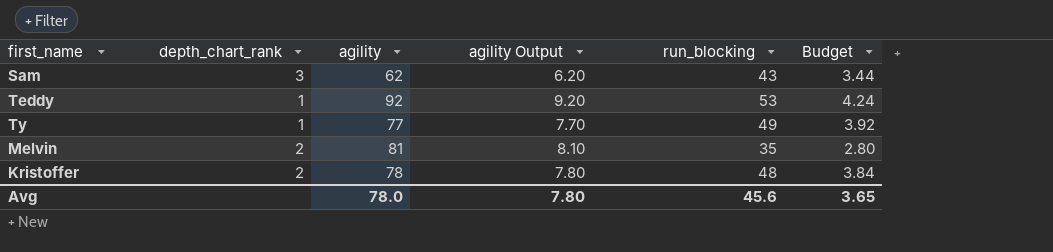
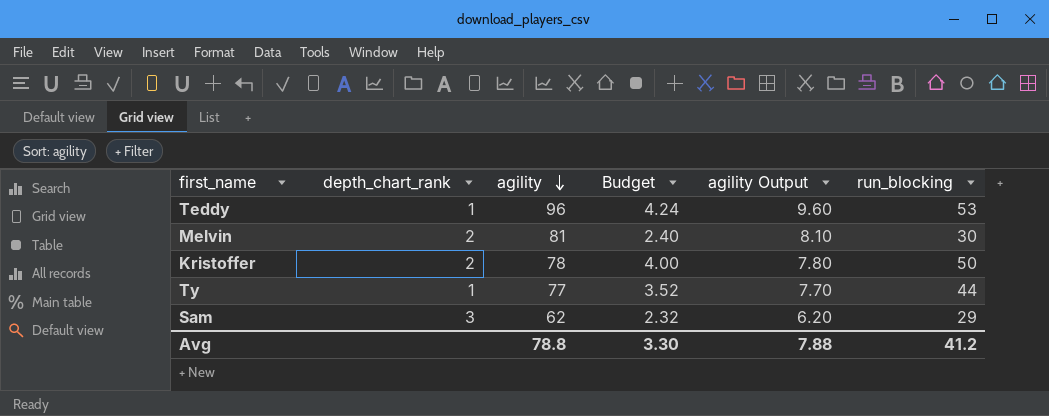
row order: none -> agility descending
column Budget | position: 6 -> 4
Teddy | agility: 92 -> 96
Teddy | agility Output: 9.20 -> 9.60
Melvin | Budget: 2.80 -> 2.40
Melvin | run_blocking: 35 -> 30
Kristoffer | Budget: 3.84 -> 4.00
Kristoffer | run_blocking: 48 -> 50
Ty | Budget: 3.92 -> 3.52
Ty | run_blocking: 49 -> 44
Sam | Budget: 3.44 -> 2.32
Sam | run_blocking: 43 -> 29
Avg | agility: 78.0 -> 78.8
Avg | Budget: 3.65 -> 3.30
Avg | agility Output: 7.80 -> 7.88
Avg | run_blocking: 45.6 -> 41.2

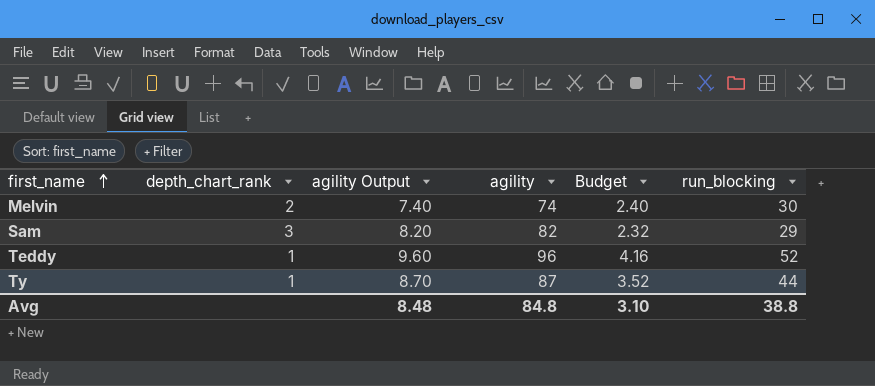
row order: agility descending -> first_name ascending
column agility Output | position: 5 -> 3
row Kristoffer: 2 | 78 | 4.00 | 7.80 | 50 -> none
Melvin | agility Output: 8.10 -> 7.40
Melvin | agility: 81 -> 74
Sam | agility Output: 6.20 -> 8.20
Sam | agility: 62 -> 82
Teddy | Budget: 4.24 -> 4.16
Teddy | run_blocking: 53 -> 52
Ty | agility Output: 7.70 -> 8.70
Ty | agility: 77 -> 87
Avg | agility Output: 7.88 -> 8.48
Avg | agility: 78.8 -> 84.8
Avg | Budget: 3.30 -> 3.10
Avg | run_blocking: 41.2 -> 38.8

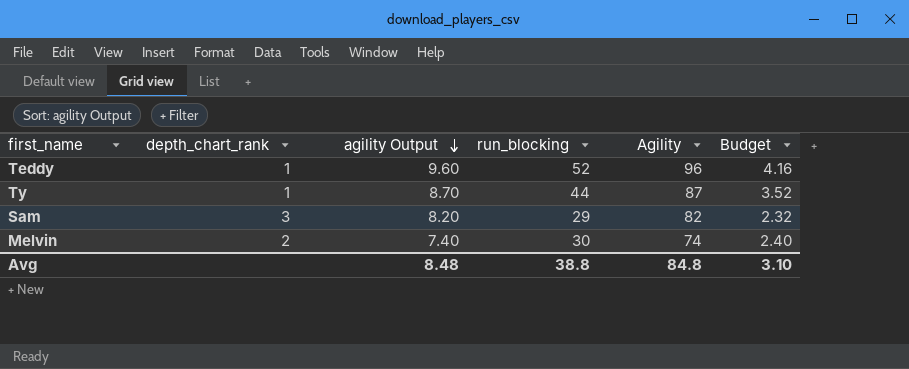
row order: first_name ascending -> agility Output descending
column run_blocking | position: 6 -> 4
column name: agility -> Agility

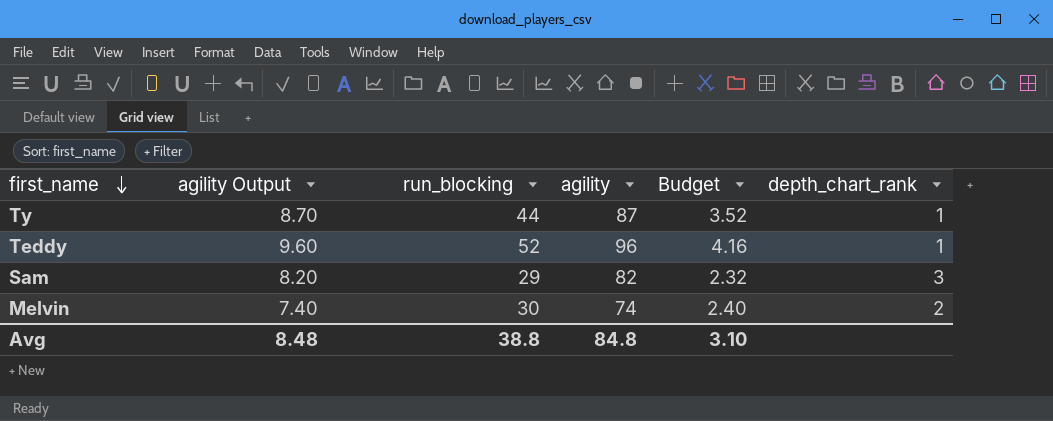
row order: agility Output descending -> first_name descending
column name: Agility -> agility
column depth_chart_rank | position: 2 -> 6

